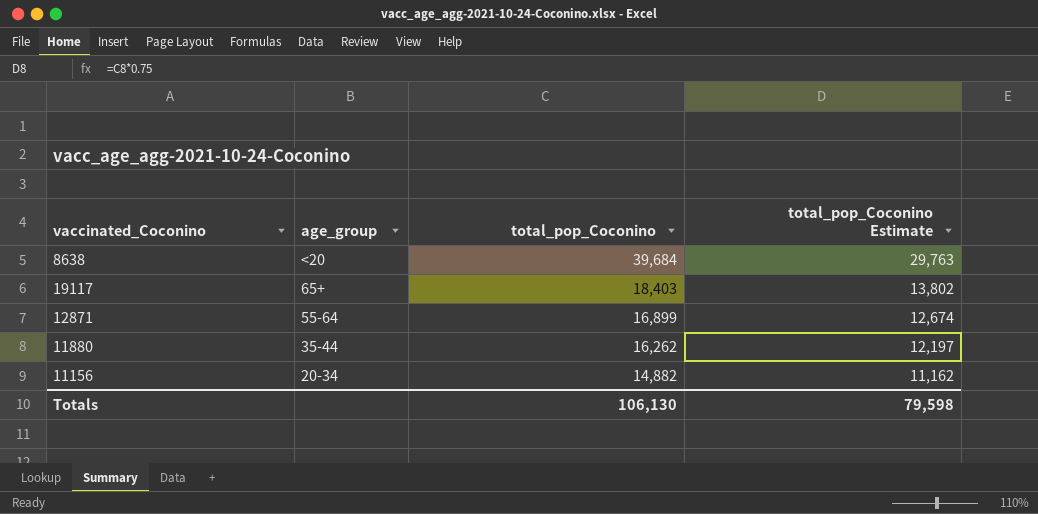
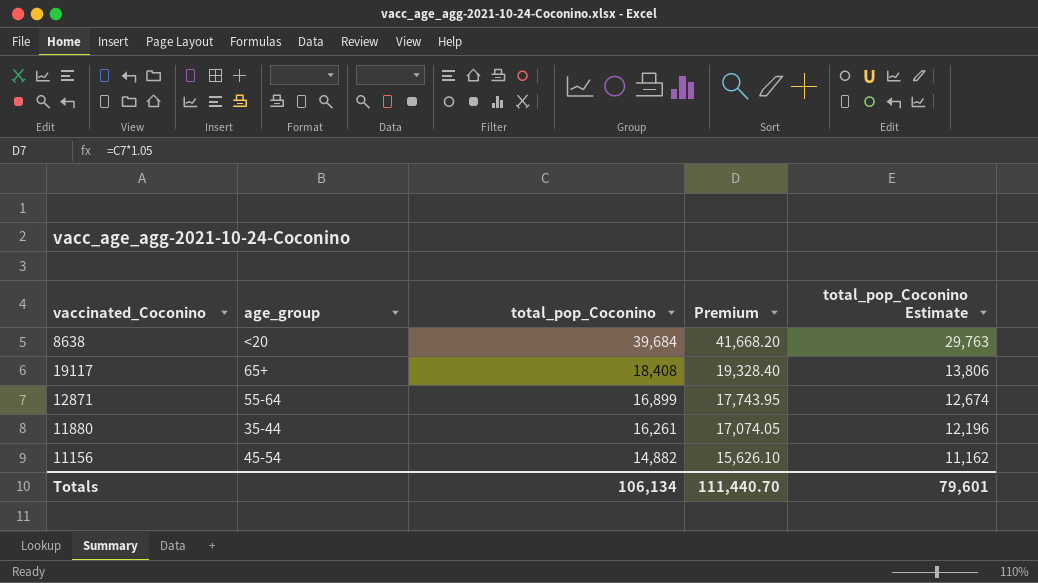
column Premium | formula: none -> [total_pop_Coconino] * 1.05
19117 | total_pop_Coconino: 18,403 -> 18,408
19117 | total_pop_Coconino Estimate: 13,802 -> 13,806
11880 | total_pop_Coconino: 16,262 -> 16,261
11880 | total_pop_Coconino Estimate: 12,197 -> 12,196
11156 | age_group: 20-34 -> 45-54
Totals | total_pop_Coconino: 106,130 -> 106,134
Totals | total_pop_Coconino Estimate: 79,598 -> 79,601

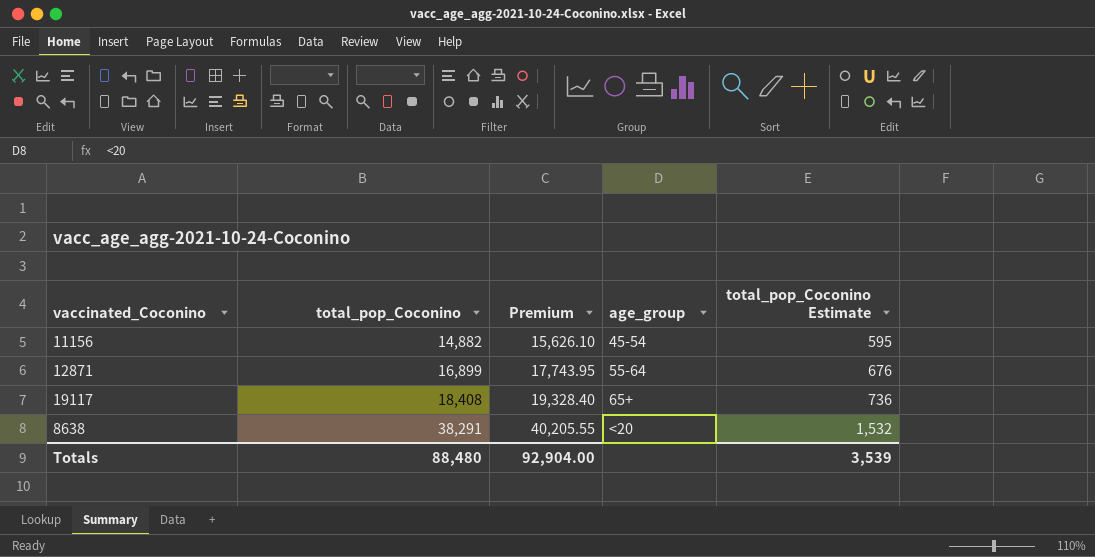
row order: total_pop_Coconino descending -> total_pop_Coconino ascending
column age_group | position: 2 -> 4
column total_pop_Coconino Estimate | formula: [total_pop_Coconino] * 0.75 -> [total_pop_Coconino] * 0.04
row 11880: 35-44 | 16,261 | 17,074.05 | 12,196 -> none
8638 | total_pop_Coconino: 39,684 -> 38,291
8638 | Premium: 41,668.20 -> 40,205.55
Totals | total_pop_Coconino: 106,134 -> 88,480
Totals | Premium: 111,440.70 -> 92,904.00
Totals | total_pop_Coconino Estimate: 79,601 -> 3,539

